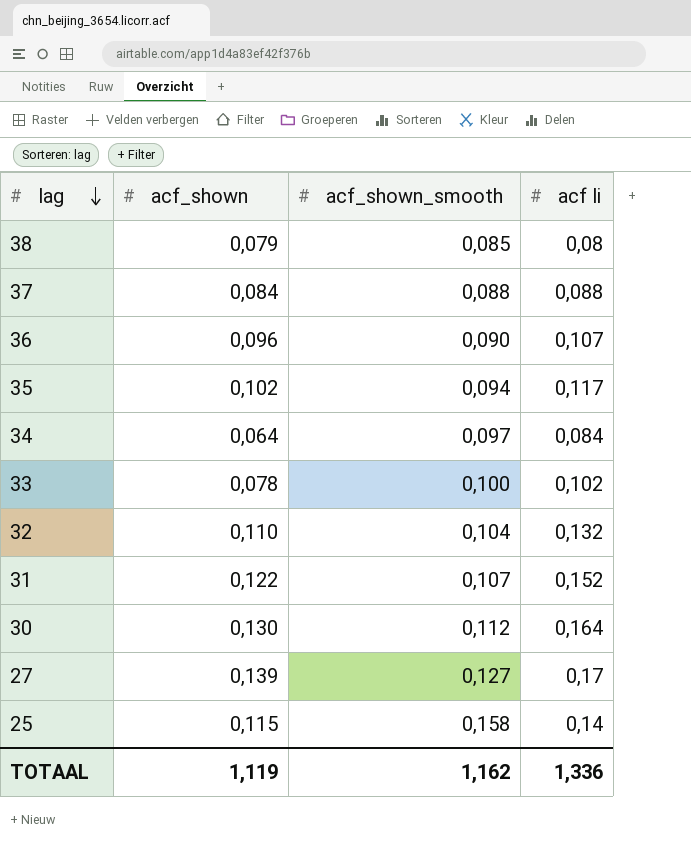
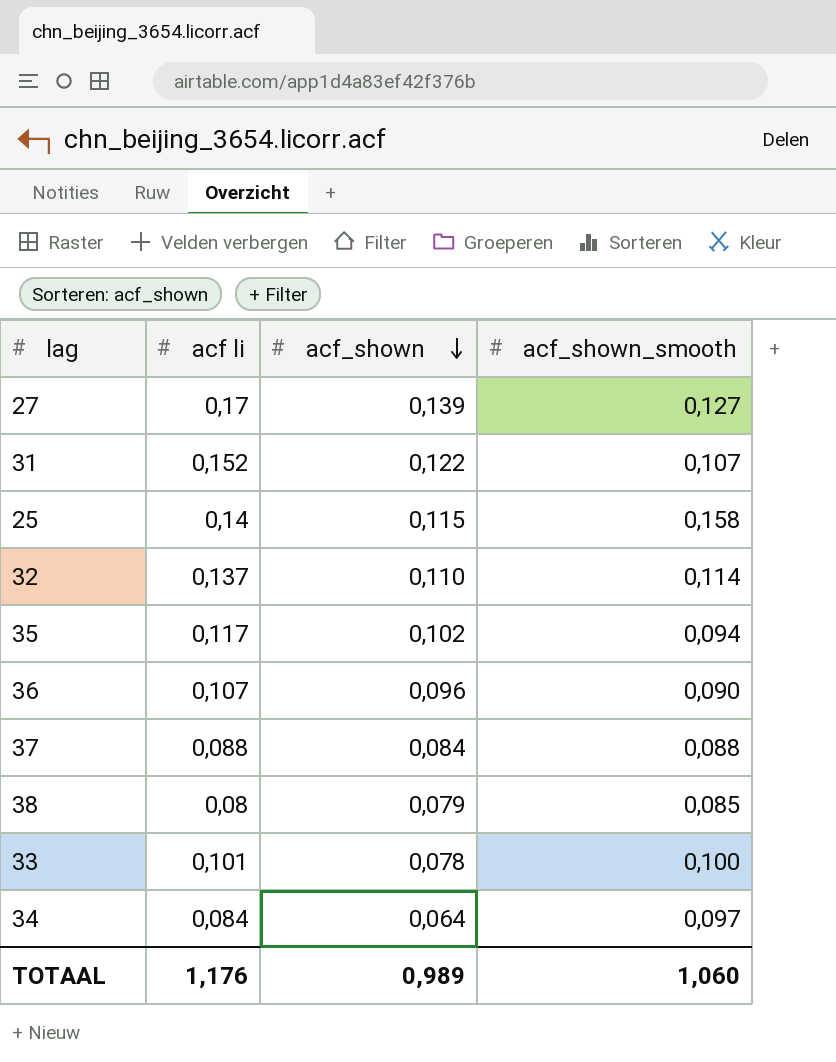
row order: lag descending -> acf_shown descending
column acf li | position: 4 -> 2
row 30: 0,130 | 0,112 | 0,164 -> none
32 | acf li: 0,132 -> 0,137
32 | acf_shown_smooth: 0,104 -> 0,114
33 | acf li: 0,102 -> 0,101
TOTAAL | acf li: 1,336 -> 1,176
TOTAAL | acf_shown: 1,119 -> 0,989
TOTAAL | acf_shown_smooth: 1,162 -> 1,060

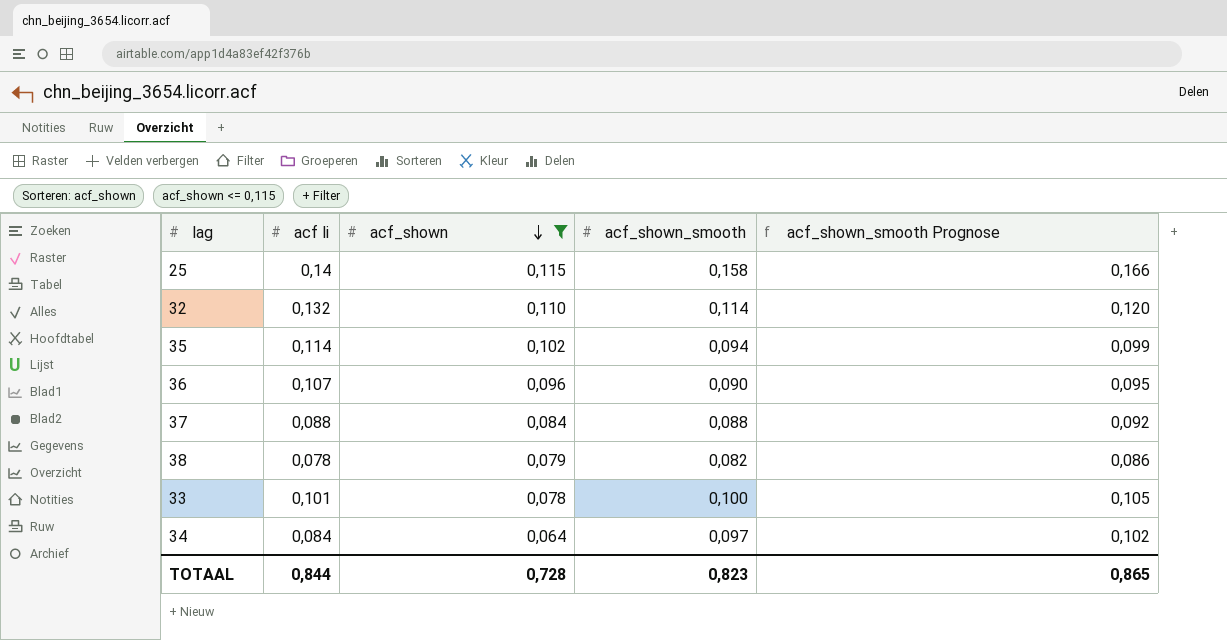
filter: none -> acf_shown <= 0,115
column acf_shown_smooth Prognose | formula: none -> [acf_shown_smooth] * 1,05
32 | acf li: 0,137 -> 0,132
35 | acf li: 0,117 -> 0,114
38 | acf li: 0,08 -> 0,078
38 | acf_shown_smooth: 0,085 -> 0,082
TOTAAL | acf li: 1,176 -> 0,844
TOTAAL | acf_shown: 0,989 -> 0,728
TOTAAL | acf_shown_smooth: 1,060 -> 0,823

